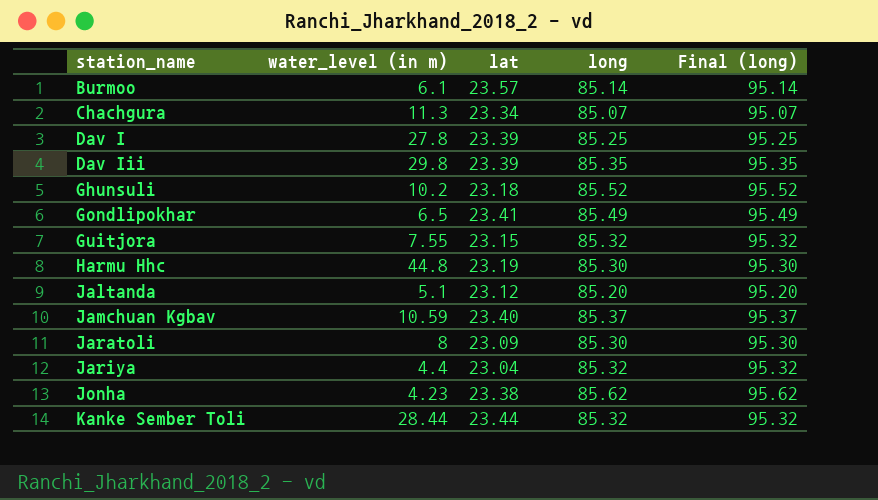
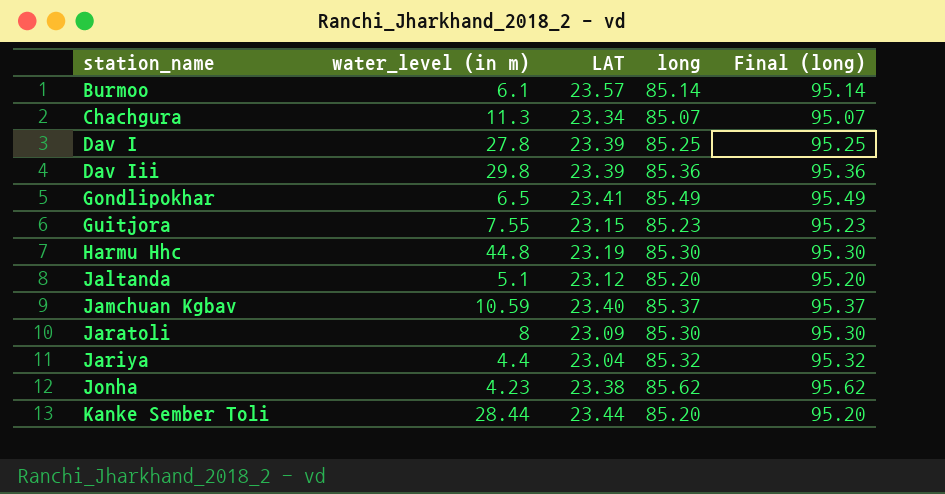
column name: lat -> LAT
row Ghunsuli: 10.2 | 23.18 | 85.52 | 95.52 -> none
Dav Iii | long: 85.35 -> 85.36
Dav Iii | Final (long): 95.35 -> 95.36
Guitjora | long: 85.32 -> 85.23
Guitjora | Final (long): 95.32 -> 95.23
Kanke Sember Toli | long: 85.32 -> 85.20
Kanke Sember Toli | Final (long): 95.32 -> 95.20

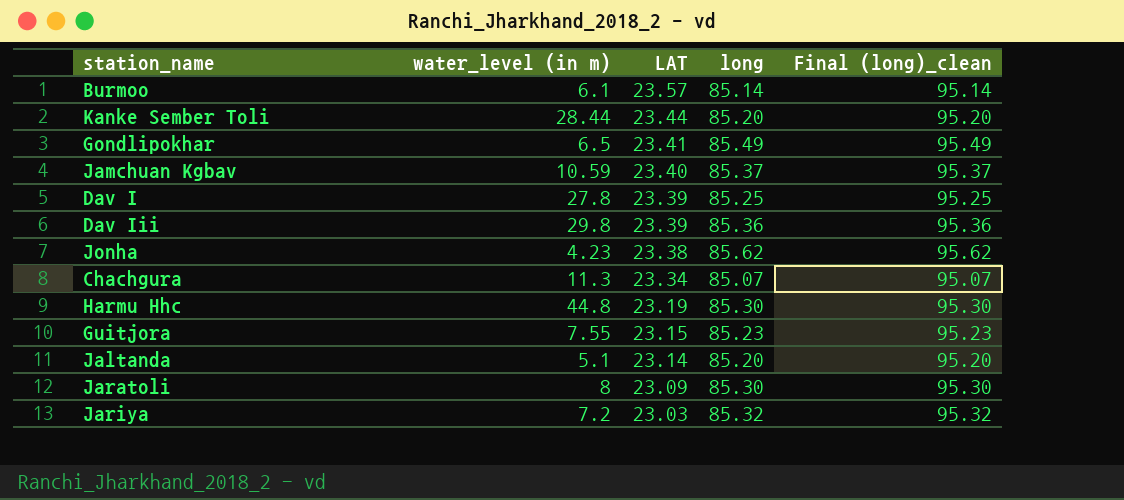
row order: station_name ascending -> LAT descending
column name: Final (long) -> Final (long)_clean
Jaltanda | LAT: 23.12 -> 23.14
Jariya | water_level (in m): 4.4 -> 7.2
Jariya | LAT: 23.04 -> 23.03

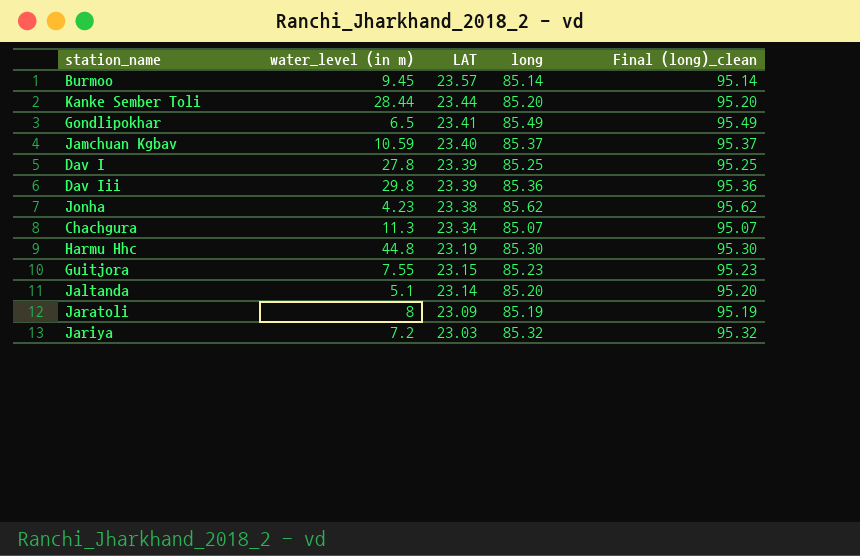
Burmoo | water_level (in m): 6.1 -> 9.45
Jaratoli | long: 85.30 -> 85.19
Jaratoli | Final (long)_clean: 95.30 -> 95.19

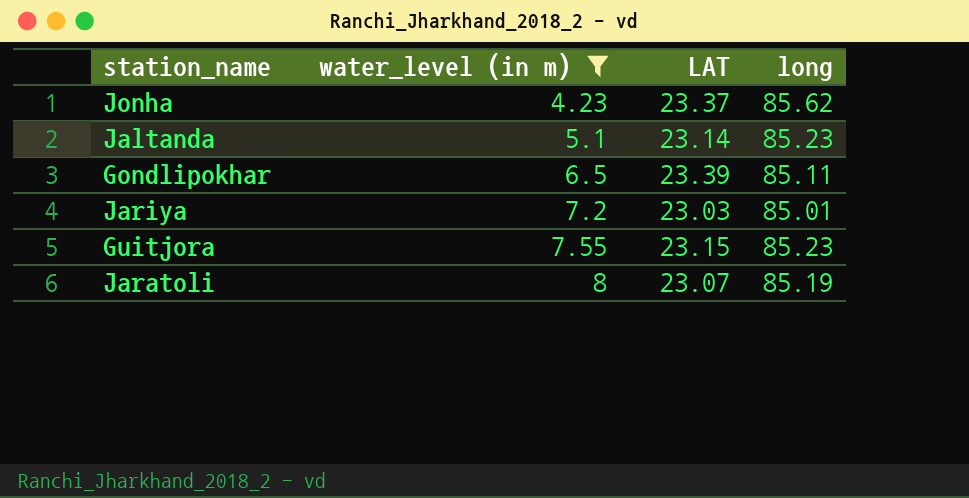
filter: none -> water_level (in m) <= 8
row order: LAT descending -> water_level (in m) ascending
column Final (long)_clean | formula: [long] + 10 -> none
Jonha | LAT: 23.38 -> 23.37
Jaltanda | long: 85.20 -> 85.23
Gondlipokhar | LAT: 23.41 -> 23.39
Gondlipokhar | long: 85.49 -> 85.11
Jariya | long: 85.32 -> 85.01
Jaratoli | LAT: 23.09 -> 23.07

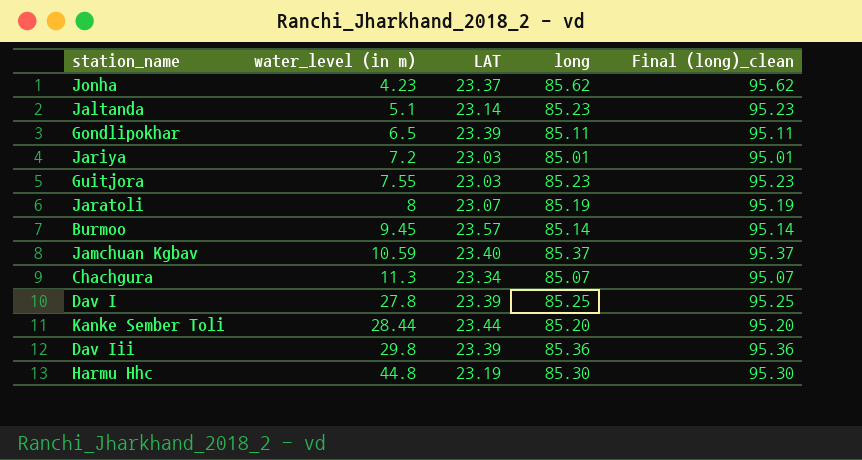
filter: water_level (in m) <= 8 -> none
column Final (long)_clean | formula: none -> [long] + 10
Guitjora | LAT: 23.15 -> 23.03

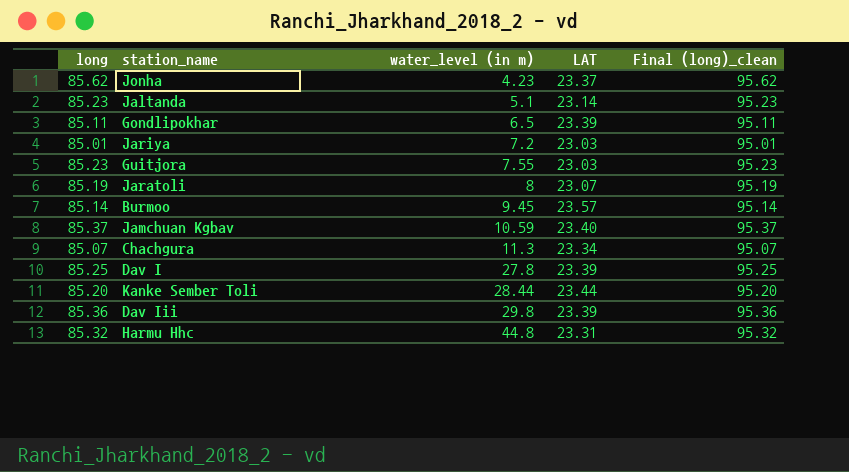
column long | position: 4 -> 1
Harmu Hhc | long: 85.30 -> 85.32
Harmu Hhc | LAT: 23.19 -> 23.31
Harmu Hhc | Final (long)_clean: 95.30 -> 95.32

